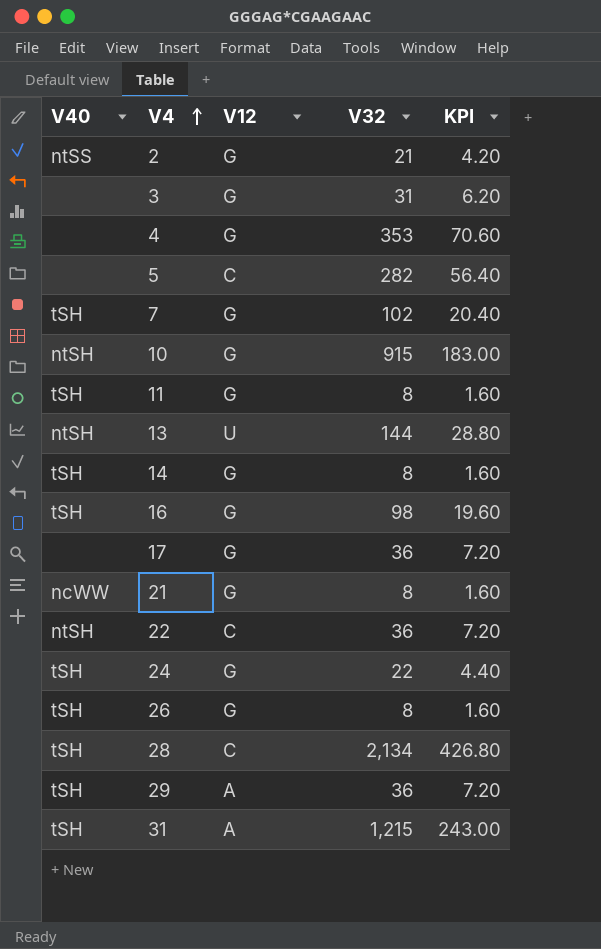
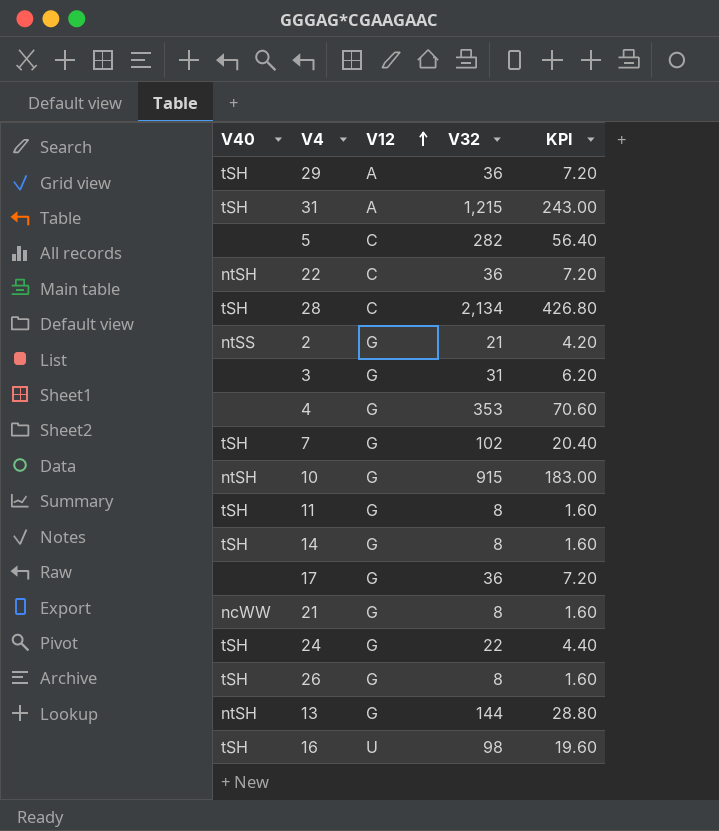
row order: V4 ascending -> V12 ascending
13 | V12: U -> G
16 | V12: G -> U

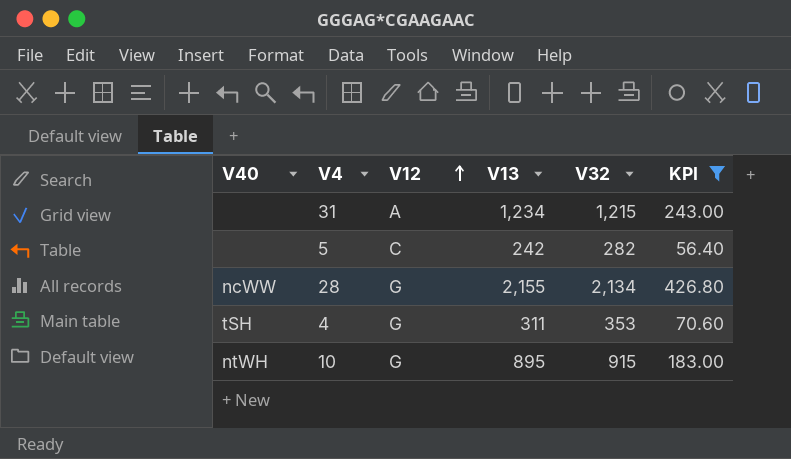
filter: none -> KPI >= 56.40
column V13 | position: none -> 4
31 | V40: tSH -> none
28 | V40: tSH -> ncWW
28 | V12: C -> G
4 | V40: none -> tSH
10 | V40: ntSH -> ntWH

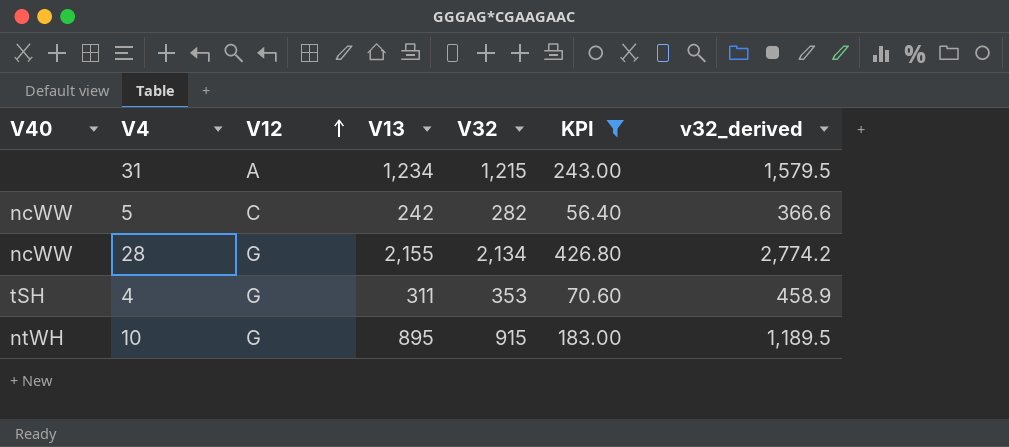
column v32_derived | formula: none -> [V32] * 1.3
5 | V40: none -> ncWW

